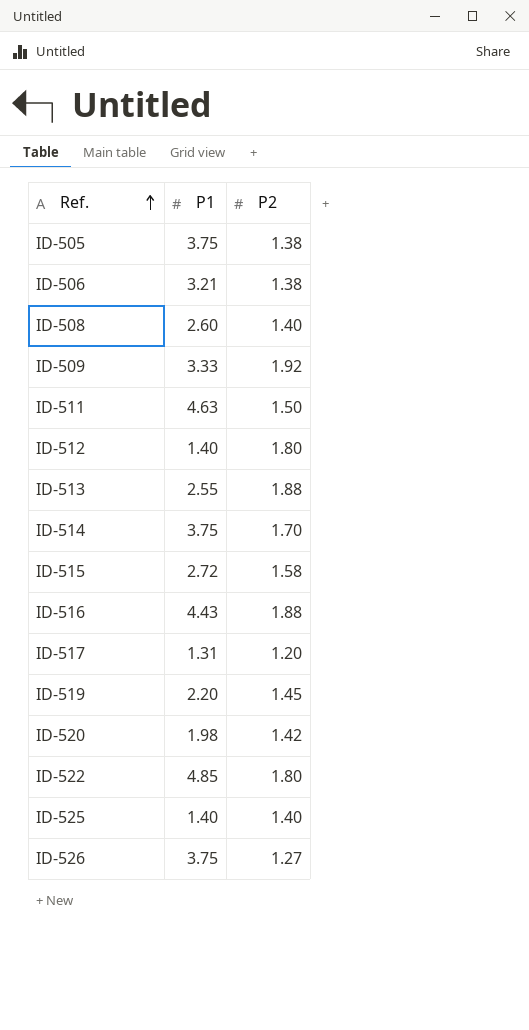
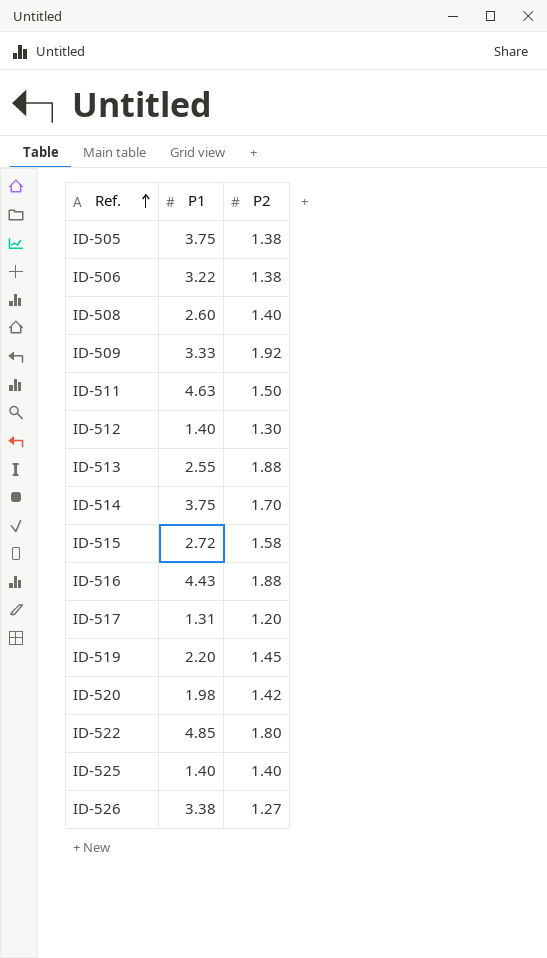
ID-506 | P1: 3.21 -> 3.22
ID-512 | P2: 1.80 -> 1.30
ID-526 | P1: 3.75 -> 3.38

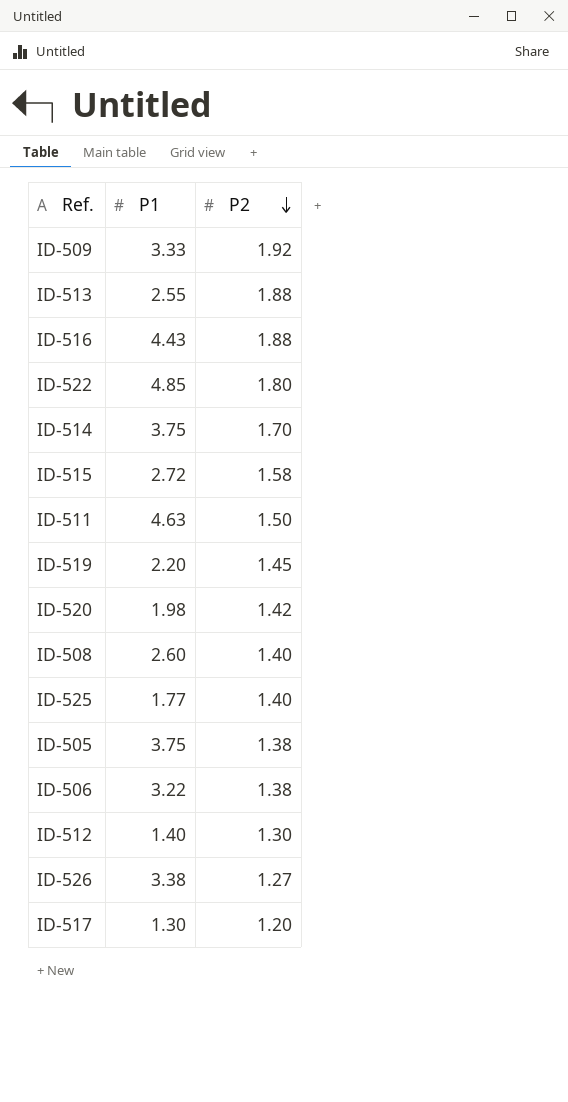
row order: Ref. ascending -> P2 descending
ID-525 | P1: 1.40 -> 1.77
ID-517 | P1: 1.31 -> 1.30

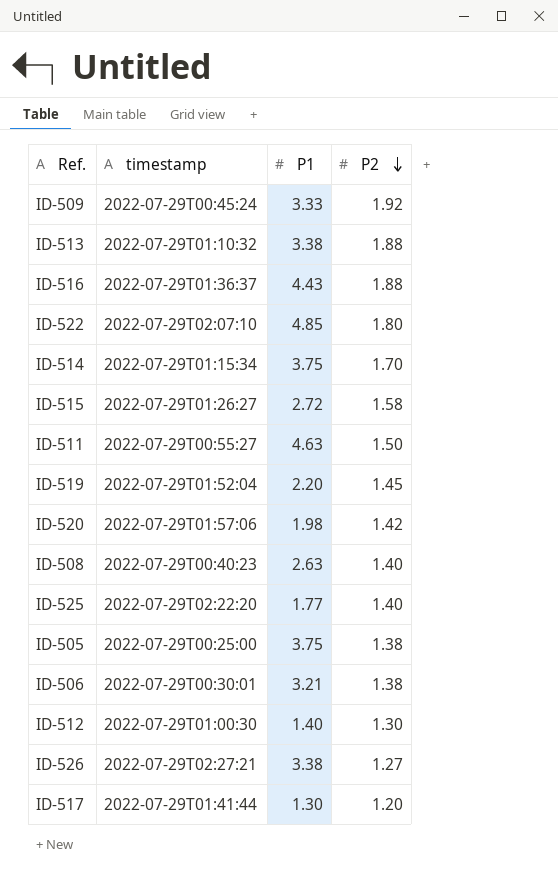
column timestamp | position: none -> 2
ID-513 | P1: 2.55 -> 3.38
ID-508 | P1: 2.60 -> 2.63
ID-506 | P1: 3.22 -> 3.21

